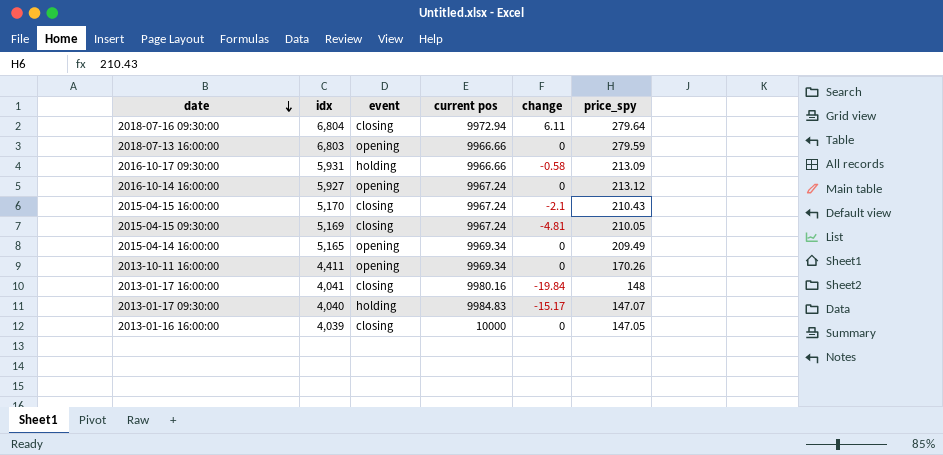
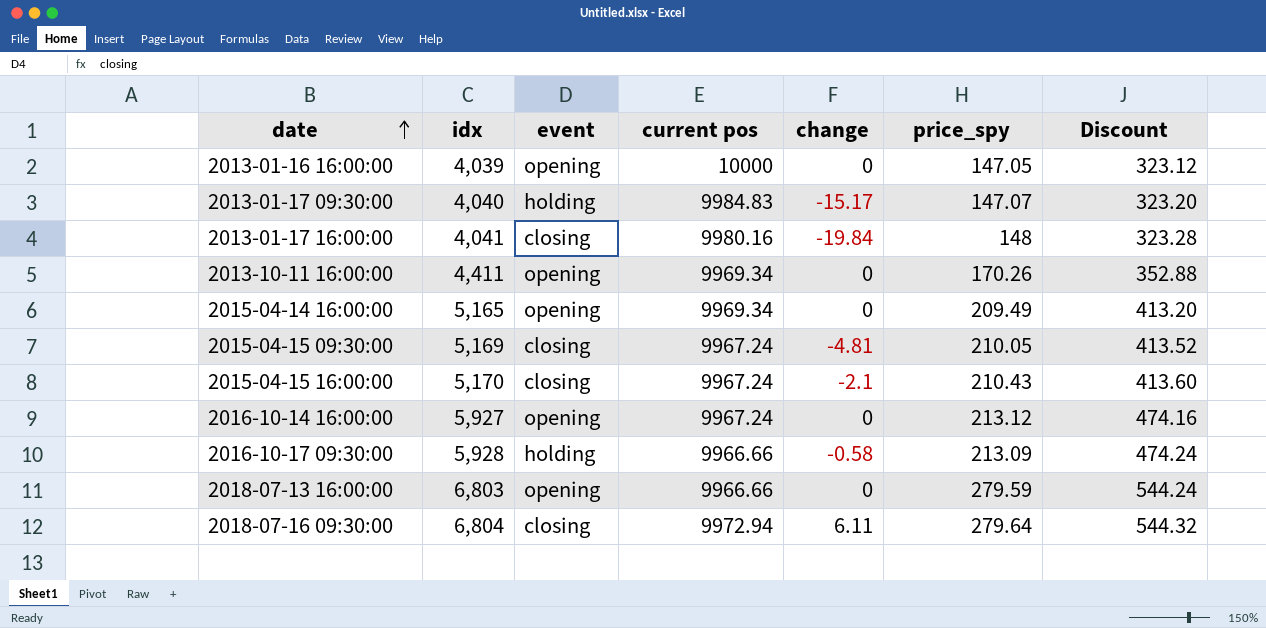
row order: date descending -> date ascending
column Discount | formula: none -> [idx] * 0.08
2013-01-16 16:00:00 | event: closing -> opening
2016-10-17 09:30:00 | idx: 5,931 -> 5,928

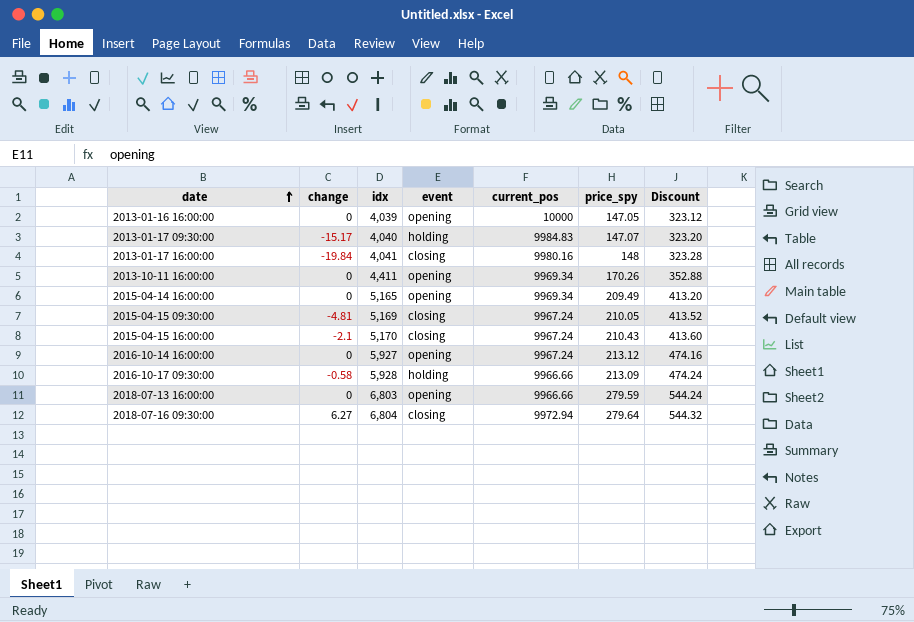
column change | position: 5 -> 2
column name: current pos -> current_pos
2018-07-16 09:30:00 | change: 6.11 -> 6.27

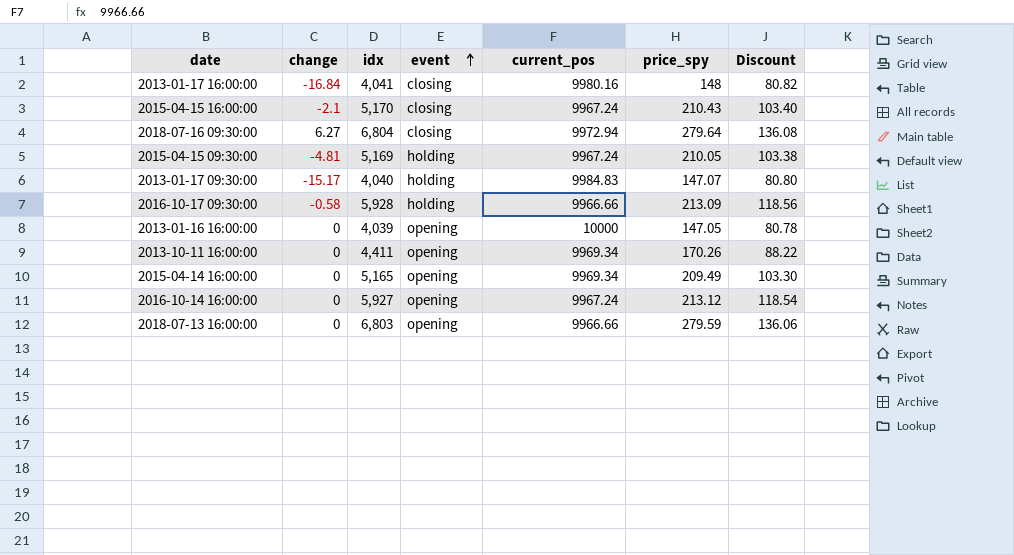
row order: date ascending -> event ascending
column Discount | formula: [idx] * 0.08 -> [idx] * 0.02
2013-01-17 16:00:00 | change: -19.84 -> -16.84
2015-04-15 09:30:00 | event: closing -> holding

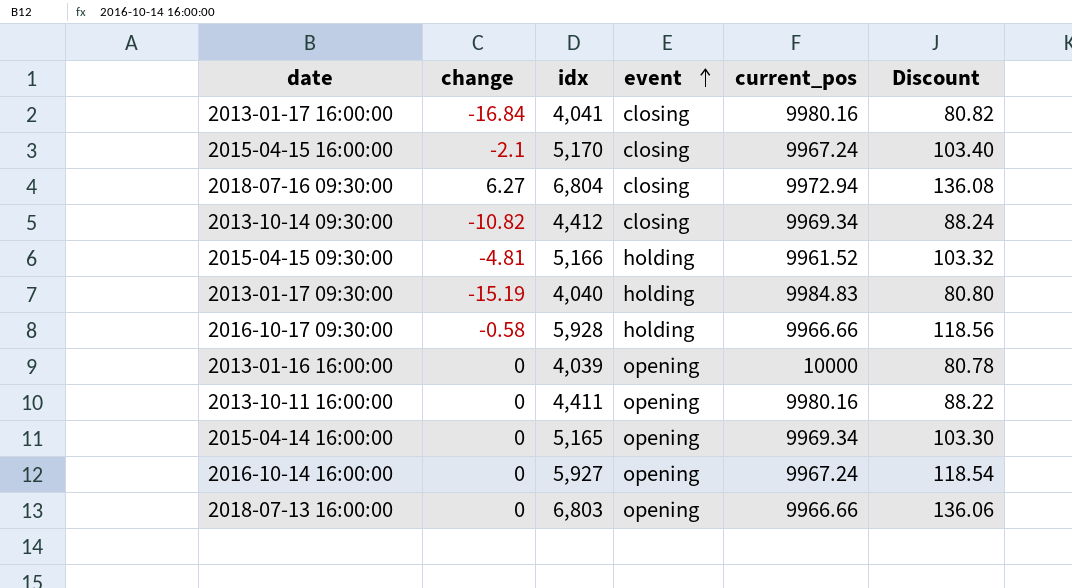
column price_spy | position: 6 -> none
row 2013-10-14 09:30:00: none -> -10.82 | 4,412 | closing | 9969.34 | 88.24
2015-04-15 09:30:00 | idx: 5,169 -> 5,166
2015-04-15 09:30:00 | current_pos: 9967.24 -> 9961.52
2015-04-15 09:30:00 | Discount: 103.38 -> 103.32
2013-01-17 09:30:00 | change: -15.17 -> -15.19
2013-10-11 16:00:00 | current_pos: 9969.34 -> 9980.16

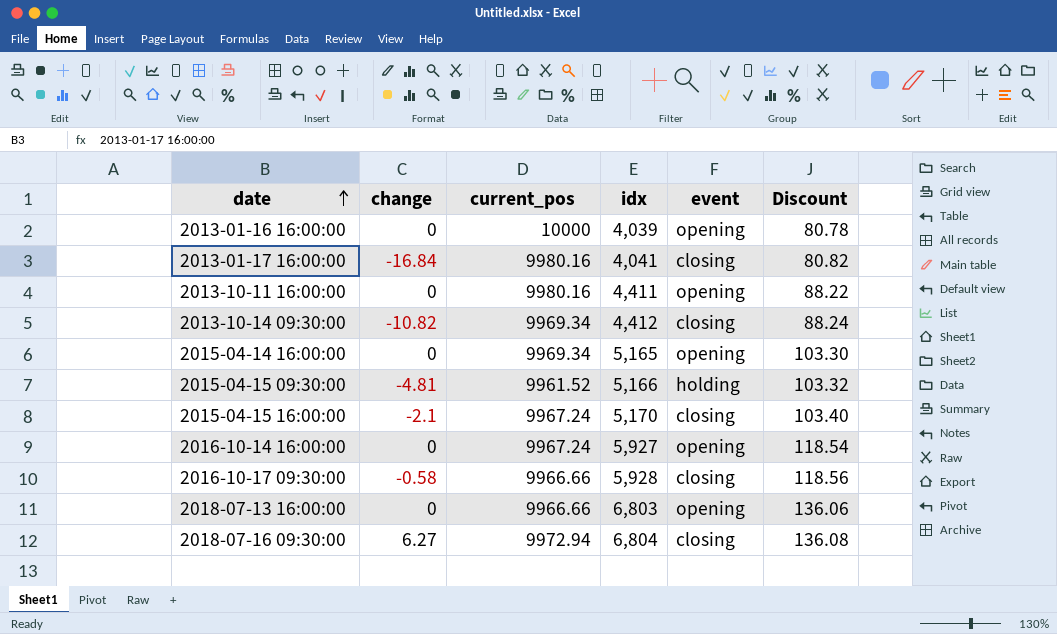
row order: event ascending -> date ascending
column current_pos | position: 5 -> 3
row 2013-01-17 09:30:00: -15.19 | 4,040 | holding | 9984.83 | 80.80 -> none
2016-10-17 09:30:00 | event: holding -> closing

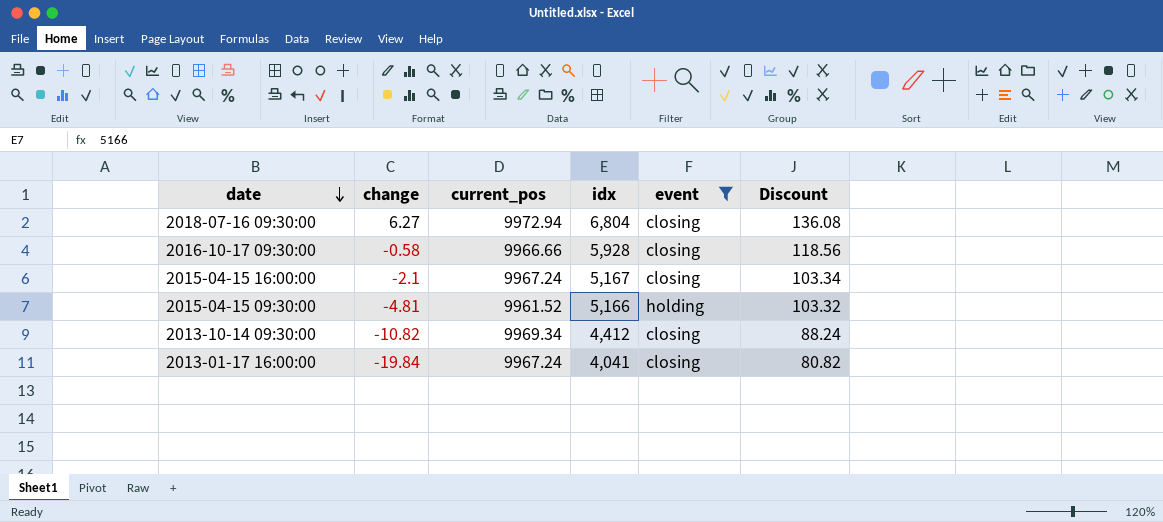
filter: none -> event != opening
row order: date ascending -> date descending
2015-04-15 16:00:00 | idx: 5,170 -> 5,167
2015-04-15 16:00:00 | Discount: 103.40 -> 103.34
2013-01-17 16:00:00 | change: -16.84 -> -19.84
2013-01-17 16:00:00 | current_pos: 9980.16 -> 9967.24

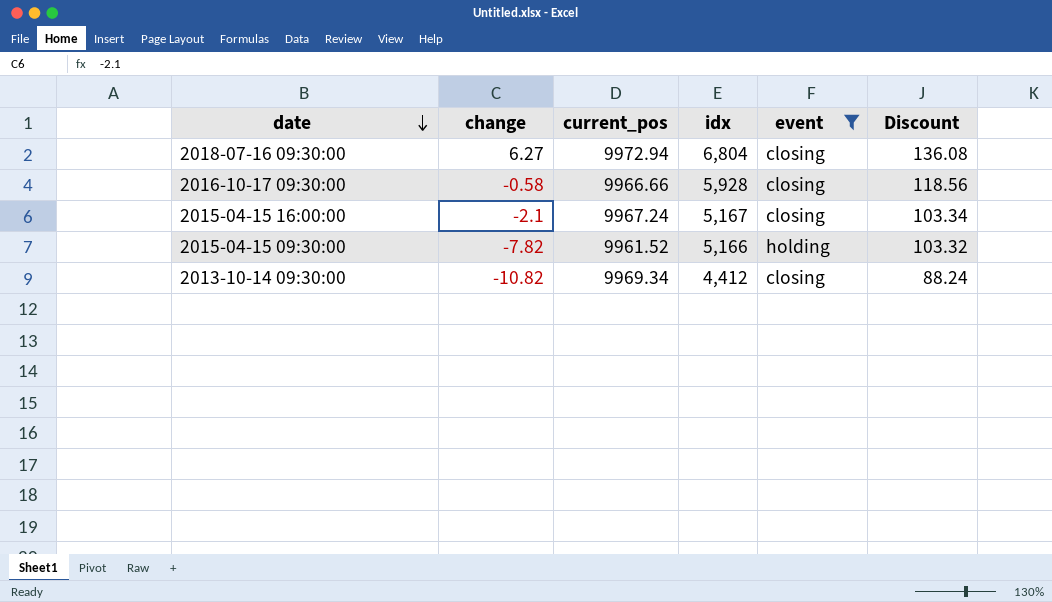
row 2013-01-17 16:00:00: -19.84 | 9967.24 | 4,041 | closing | 80.82 -> none
2015-04-15 09:30:00 | change: -4.81 -> -7.82

